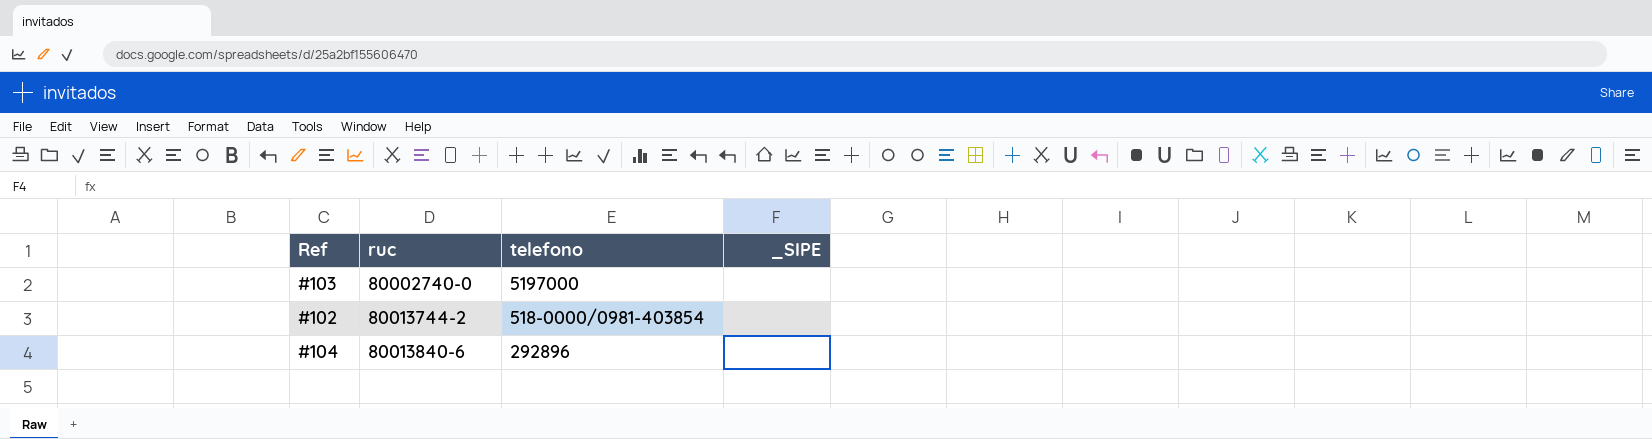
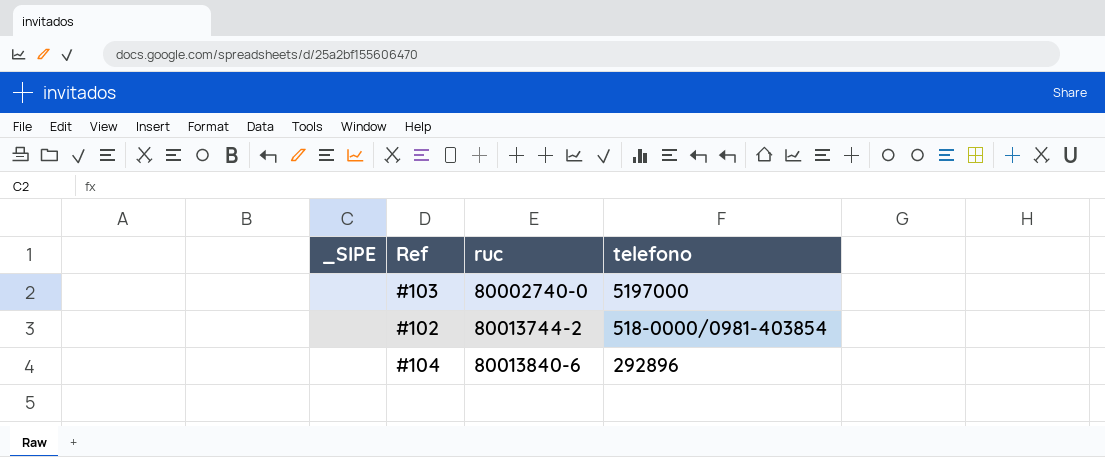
column _SIPE | position: 4 -> 1

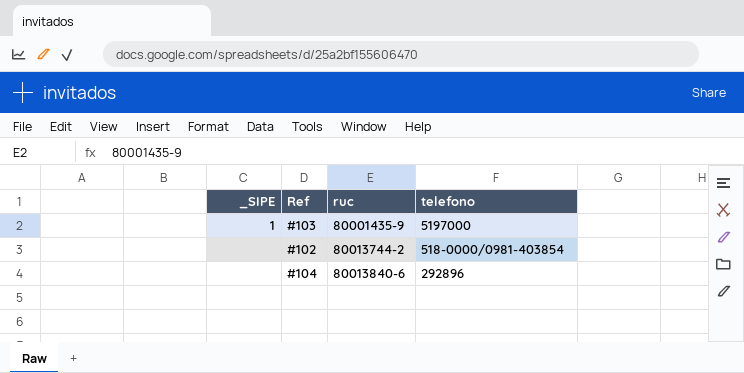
#103 | _SIPE: none -> 1
#103 | ruc: 80002740-0 -> 80001435-9

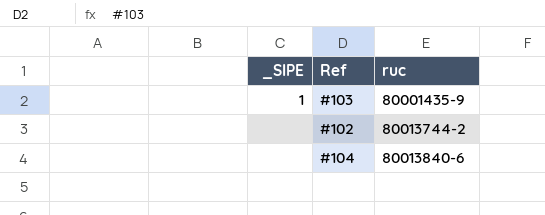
column telefono | position: 4 -> none

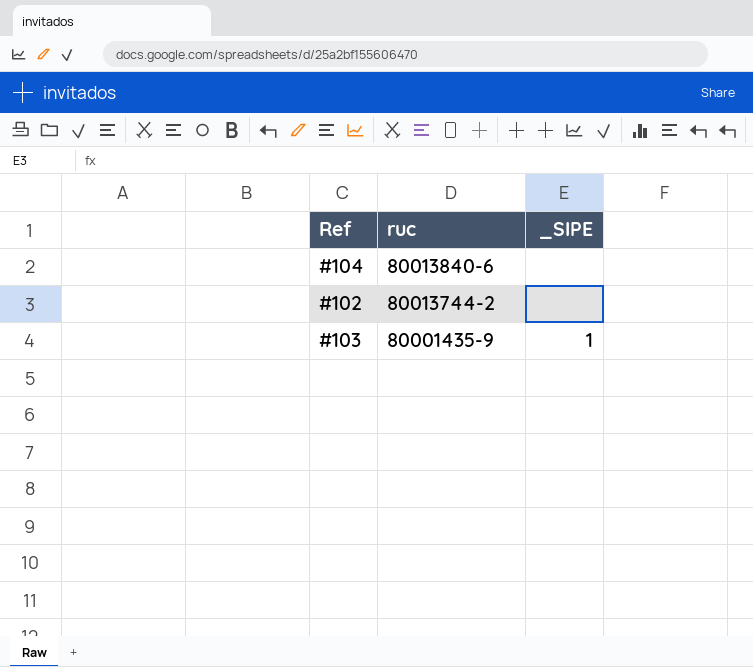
row order: ruc ascending -> ruc descending
column _SIPE | position: 1 -> 3

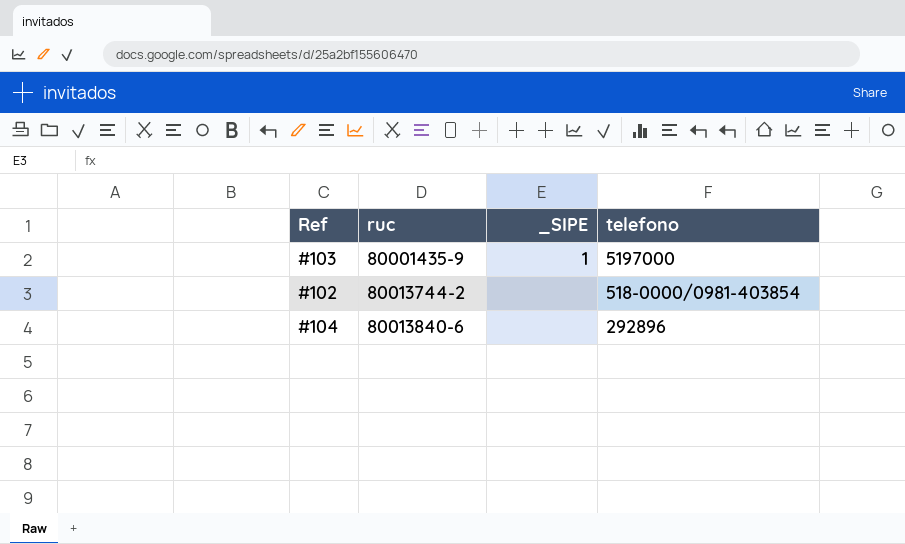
row order: ruc descending -> ruc ascending
column telefono | position: none -> 4

